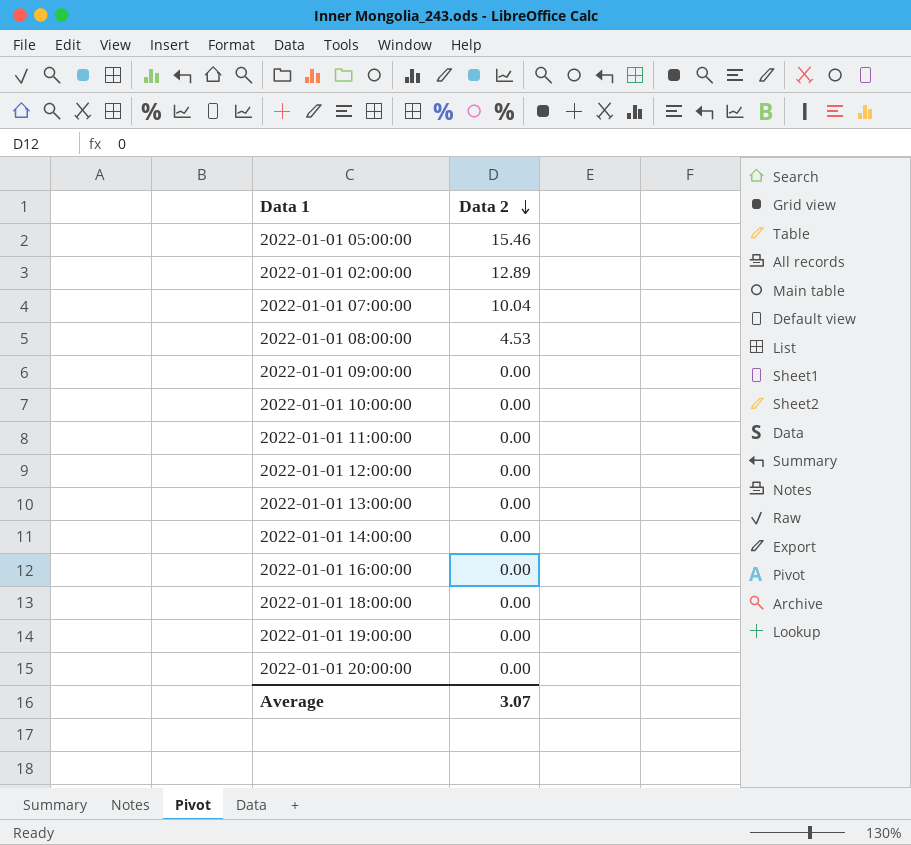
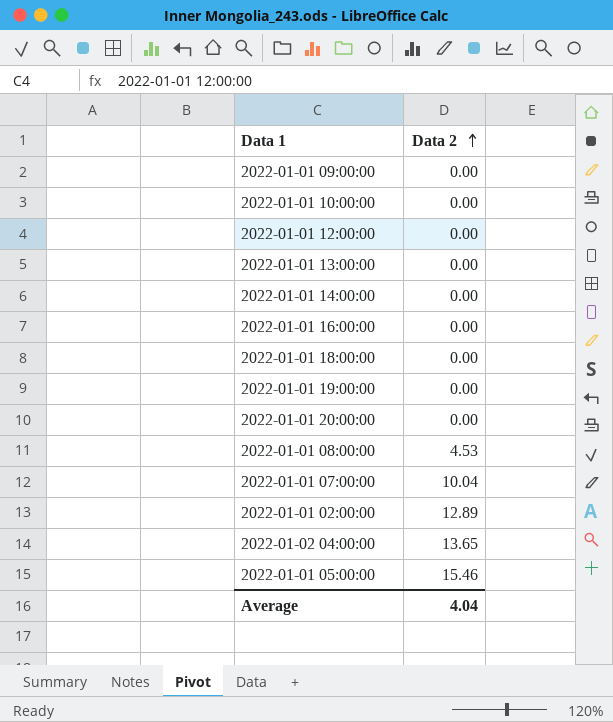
row order: Data 2 descending -> Data 2 ascending
row 2022-01-01 11:00:00: 0.00 -> none
row 2022-01-02 04:00:00: none -> 13.65
Average | Data 2: 3.07 -> 4.04

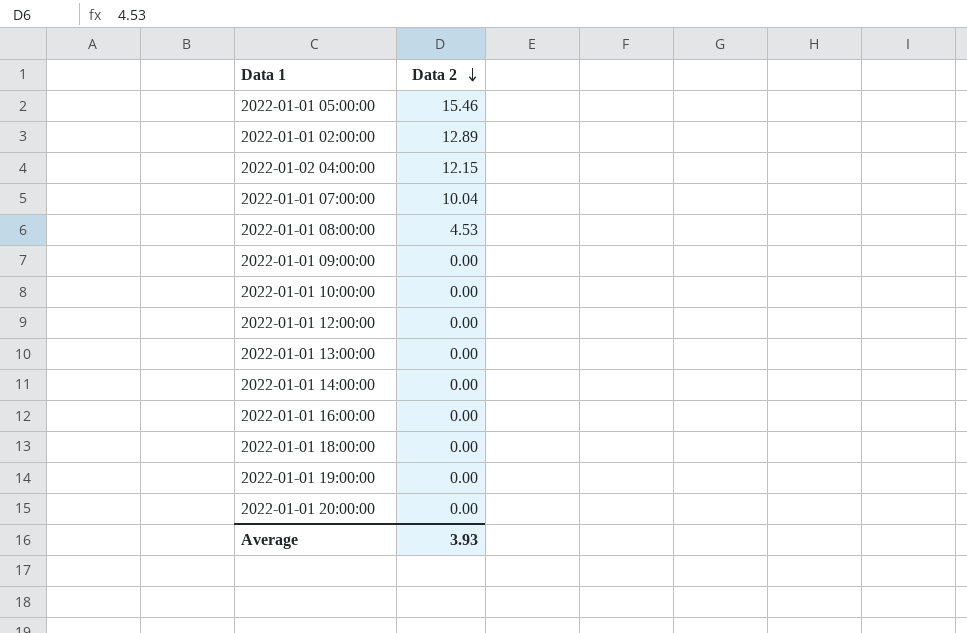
row order: Data 2 ascending -> Data 2 descending
2022-01-02 04:00:00 | Data 2: 13.65 -> 12.15
Average | Data 2: 4.04 -> 3.93

